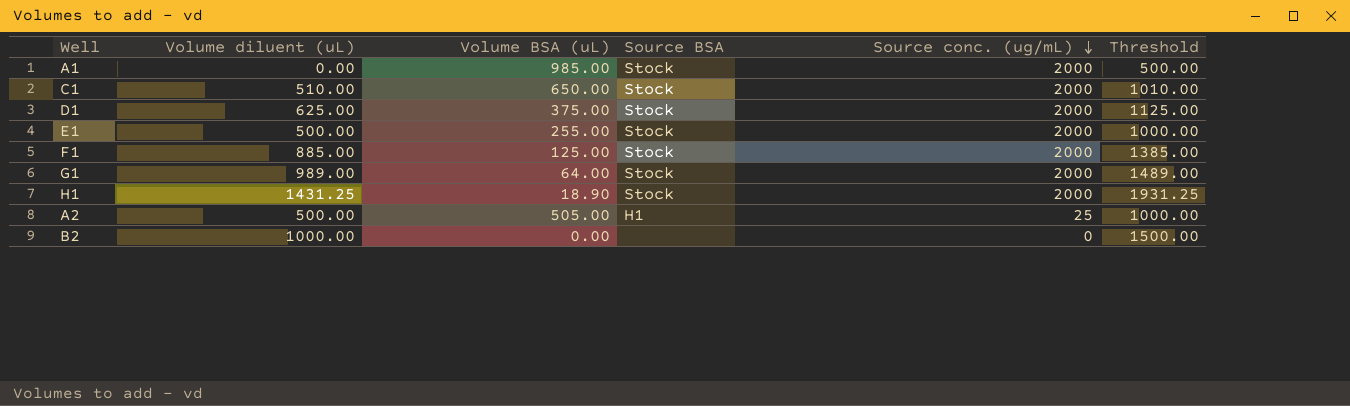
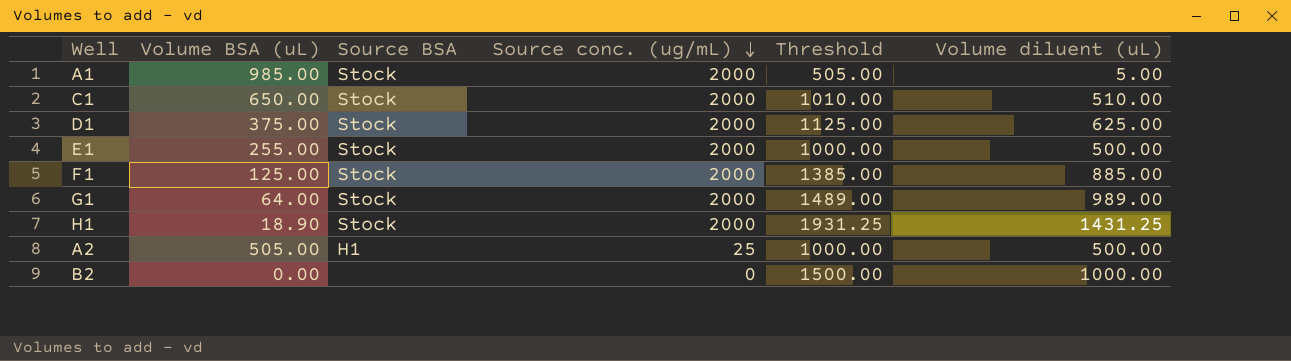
column Volume diluent (uL) | position: 2 -> 6
A1 | Threshold: 500.00 -> 505.00
A1 | Volume diluent (uL): 0.00 -> 5.00

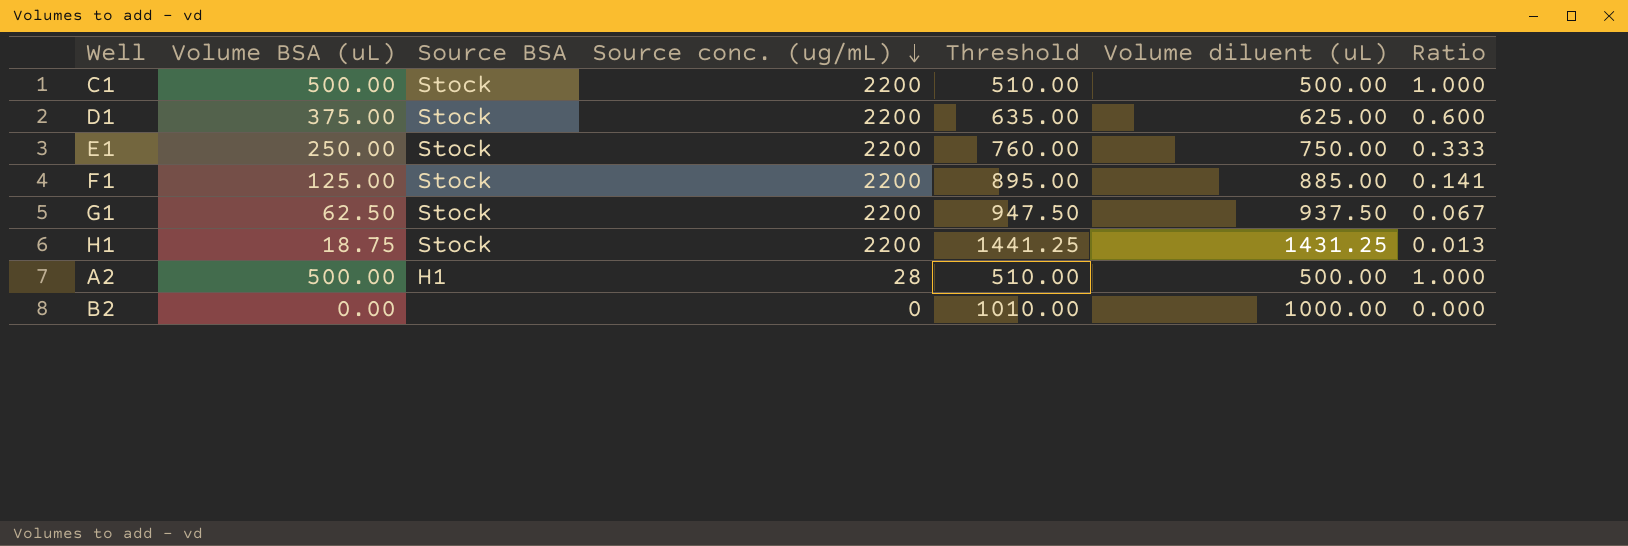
column Threshold | formula: [Volume diluent (uL)] + 500 -> [Volume diluent (uL)] + 10
column Ratio | formula: none -> [Volume BSA (uL)] / [Volume diluent (uL)]
row A1: 985.00 | Stock | 2000 | 505.00 | 5.00 -> none
C1 | Volume BSA (uL): 650.00 -> 500.00
C1 | Source conc. (ug/mL): 2000 -> 2200
C1 | Volume diluent (uL): 510.00 -> 500.00
D1 | Source conc. (ug/mL): 2000 -> 2200
E1 | Volume BSA (uL): 255.00 -> 250.00
E1 | Source conc. (ug/mL): 2000 -> 2200
E1 | Volume diluent (uL): 500.00 -> 750.00
F1 | Source conc. (ug/mL): 2000 -> 2200
G1 | Volume BSA (uL): 64.00 -> 62.50
G1 | Source conc. (ug/mL): 2000 -> 2200
G1 | Volume diluent (uL): 989.00 -> 937.50
H1 | Volume BSA (uL): 18.90 -> 18.75
H1 | Source conc. (ug/mL): 2000 -> 2200
A2 | Volume BSA (uL): 505.00 -> 500.00
A2 | Source conc. (ug/mL): 25 -> 28

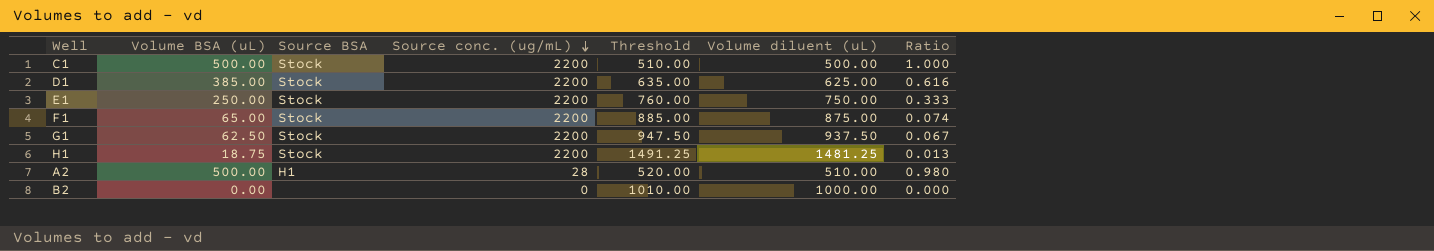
D1 | Volume BSA (uL): 375.00 -> 385.00
D1 | Ratio: 0.600 -> 0.616
F1 | Volume BSA (uL): 125.00 -> 65.00
F1 | Threshold: 895.00 -> 885.00
F1 | Volume diluent (uL): 885.00 -> 875.00
F1 | Ratio: 0.141 -> 0.074
H1 | Threshold: 1441.25 -> 1491.25
H1 | Volume diluent (uL): 1431.25 -> 1481.25
A2 | Threshold: 510.00 -> 520.00
A2 | Volume diluent (uL): 500.00 -> 510.00
A2 | Ratio: 1.000 -> 0.980

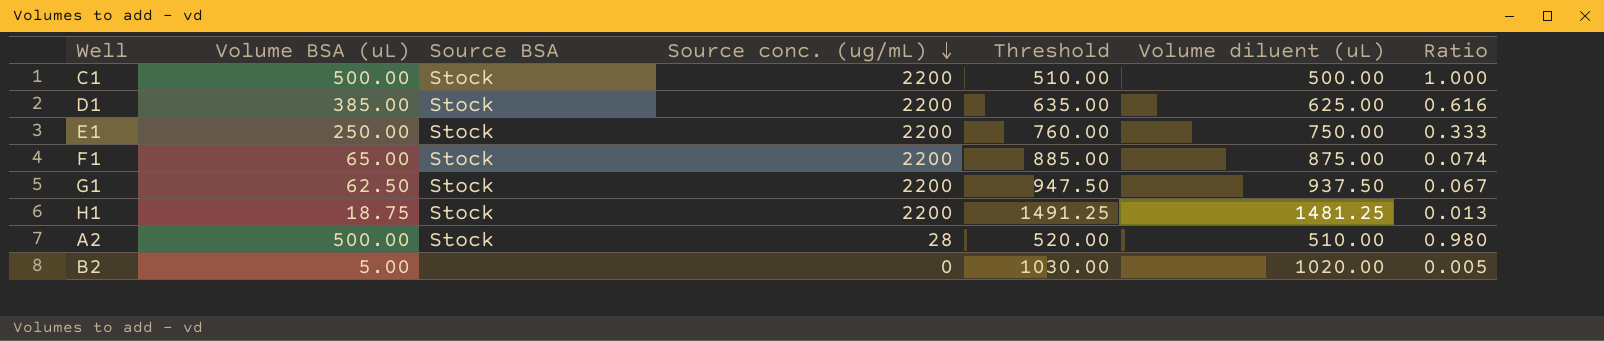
A2 | Source BSA: H1 -> Stock
B2 | Volume BSA (uL): 0.00 -> 5.00
B2 | Threshold: 1010.00 -> 1030.00
B2 | Volume diluent (uL): 1000.00 -> 1020.00
B2 | Ratio: 0.000 -> 0.005

